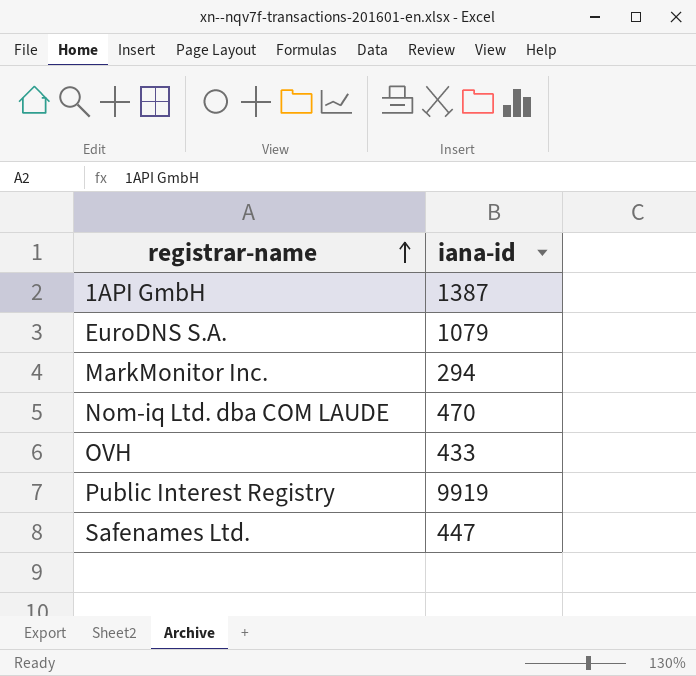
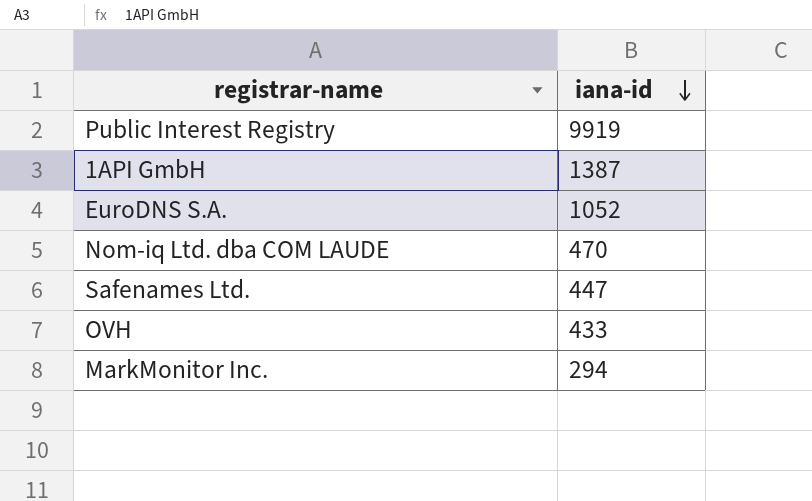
row order: registrar-name ascending -> iana-id descending
EuroDNS S.A. | iana-id: 1079 -> 1052

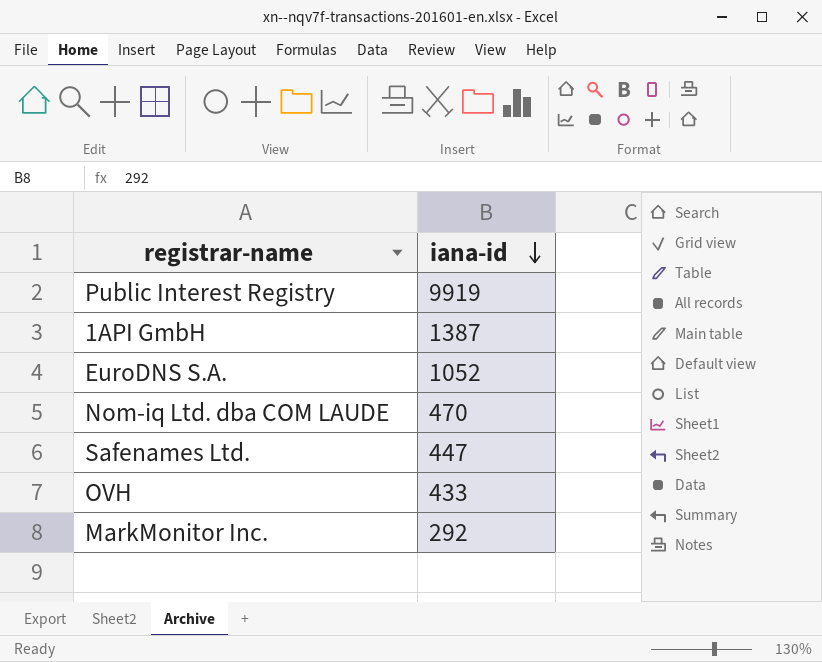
MarkMonitor Inc. | iana-id: 294 -> 292

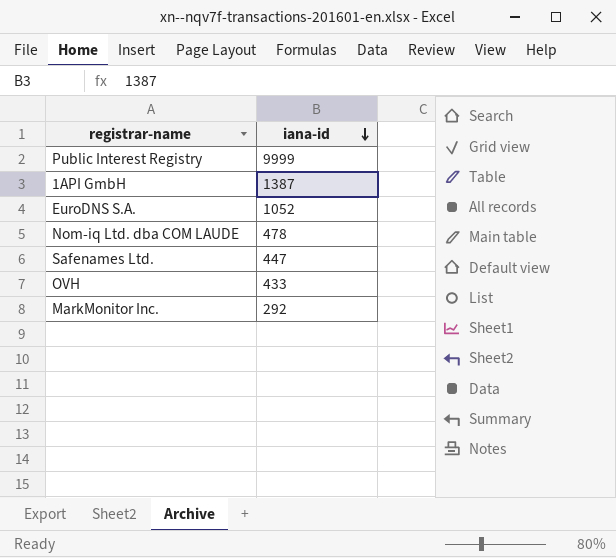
Public Interest Registry | iana-id: 9919 -> 9999
Nom-iq Ltd. dba COM LAUDE | iana-id: 470 -> 478

